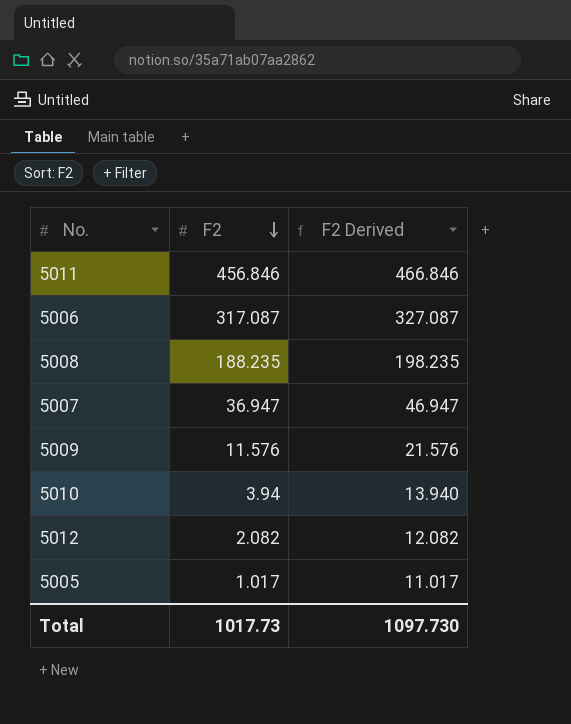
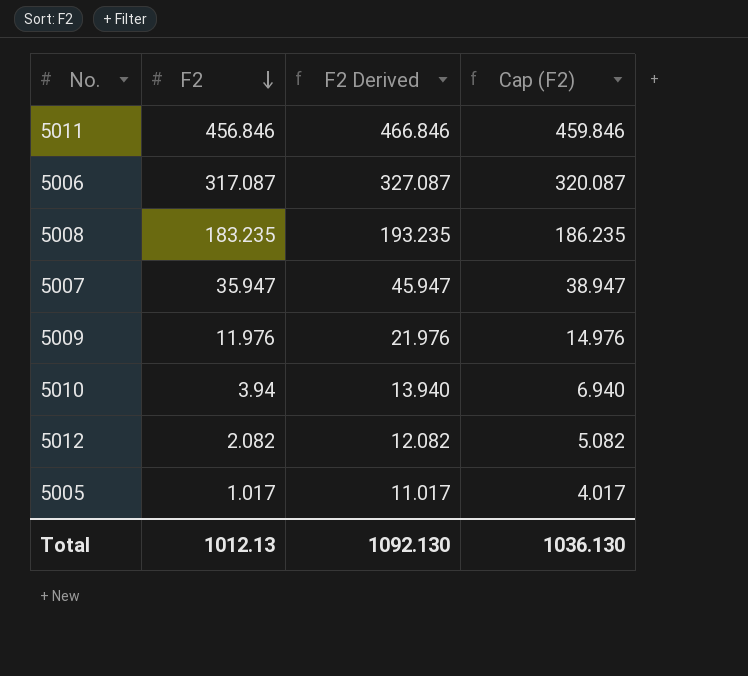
column Cap (F2) | formula: none -> [F2] + 3
5008 | F2: 188.235 -> 183.235
5008 | F2 Derived: 198.235 -> 193.235
5007 | F2: 36.947 -> 35.947
5007 | F2 Derived: 46.947 -> 45.947
5009 | F2: 11.576 -> 11.976
5009 | F2 Derived: 21.576 -> 21.976
Total | F2: 1017.73 -> 1012.13
Total | F2 Derived: 1097.730 -> 1092.130

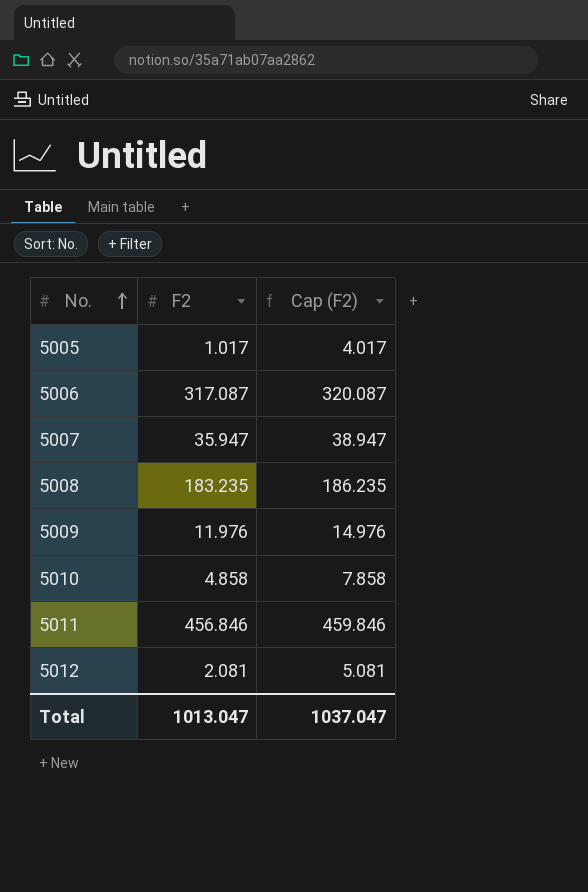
row order: F2 descending -> No. ascending
column F2 Derived | formula: [F2] + 10 -> none
5010 | F2: 3.94 -> 4.858
5010 | Cap (F2): 6.940 -> 7.858
5012 | F2: 2.082 -> 2.081
5012 | Cap (F2): 5.082 -> 5.081
Total | F2: 1012.13 -> 1013.047
Total | Cap (F2): 1036.130 -> 1037.047

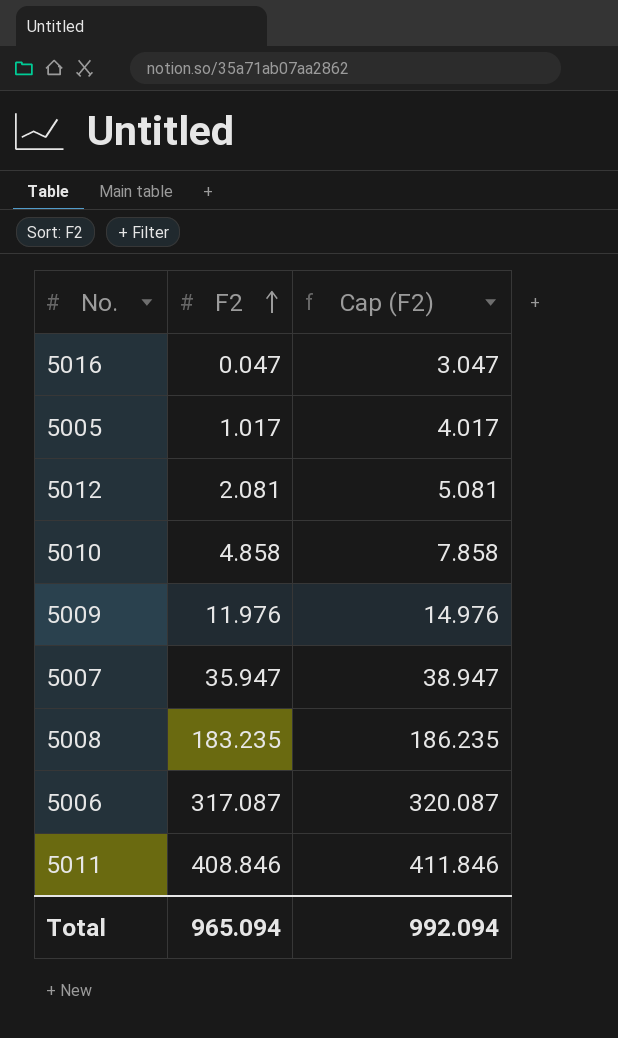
row order: No. ascending -> F2 ascending
row 5016: none -> 0.047 | 3.047
5011 | F2: 456.846 -> 408.846
5011 | Cap (F2): 459.846 -> 411.846
Total | F2: 1013.047 -> 965.094
Total | Cap (F2): 1037.047 -> 992.094

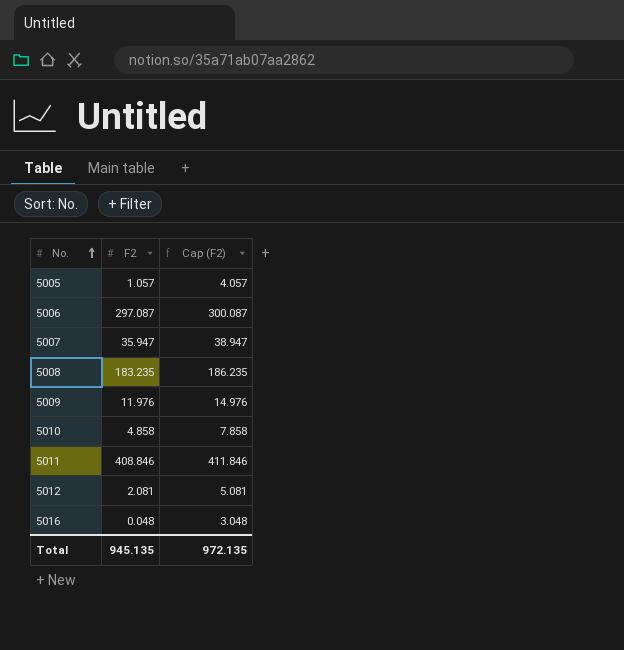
row order: F2 ascending -> No. ascending
5005 | F2: 1.017 -> 1.057
5005 | Cap (F2): 4.017 -> 4.057
5006 | F2: 317.087 -> 297.087
5006 | Cap (F2): 320.087 -> 300.087
5016 | F2: 0.047 -> 0.048
5016 | Cap (F2): 3.047 -> 3.048
Total | F2: 965.094 -> 945.135
Total | Cap (F2): 992.094 -> 972.135

